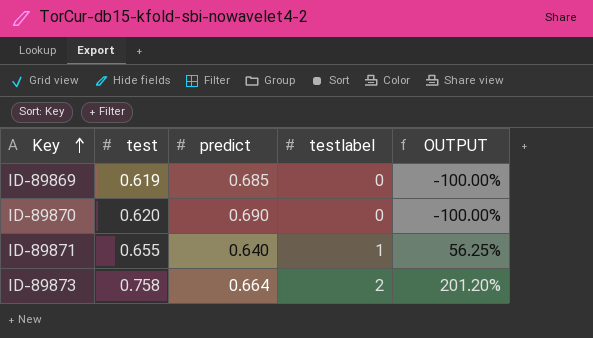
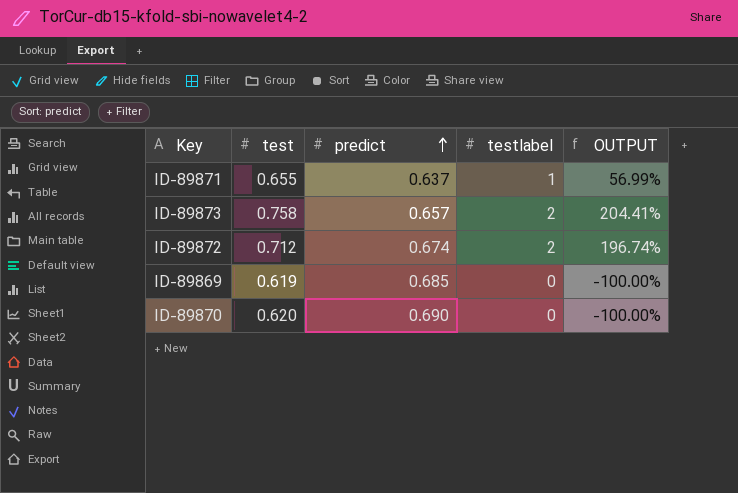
row order: Key ascending -> predict ascending
ID-89871 | predict: 0.640 -> 0.637
ID-89871 | OUTPUT: 56.25% -> 56.99%
ID-89873 | predict: 0.664 -> 0.657
ID-89873 | OUTPUT: 201.20% -> 204.41%
row ID-89872: none -> 0.712 | 0.674 | 2 | 196.74%

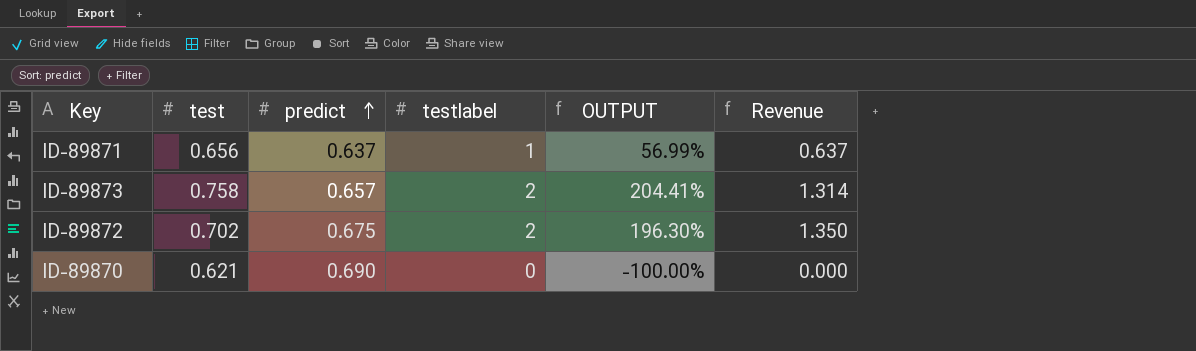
column Revenue | formula: none -> [predict] * [testlabel]
row ID-89869: 0.619 | 0.685 | 0 | -100.00% -> none
ID-89871 | test: 0.655 -> 0.656
ID-89872 | test: 0.712 -> 0.702
ID-89872 | predict: 0.674 -> 0.675
ID-89872 | OUTPUT: 196.74% -> 196.30%
ID-89870 | test: 0.620 -> 0.621

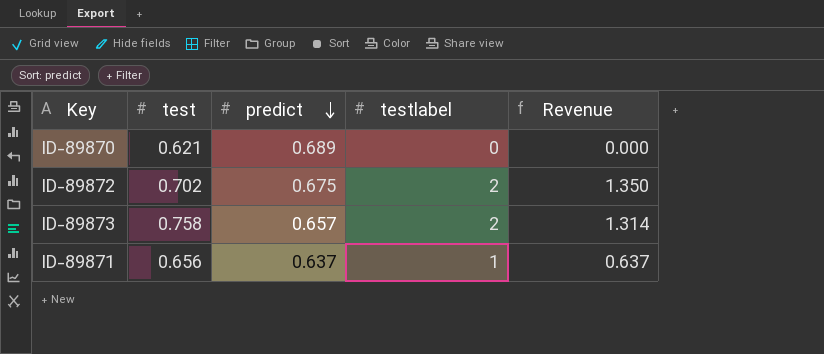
row order: predict ascending -> predict descending
column OUTPUT | formula: ([testlabel] - [predict]) / [predict] -> none
ID-89870 | predict: 0.690 -> 0.689

